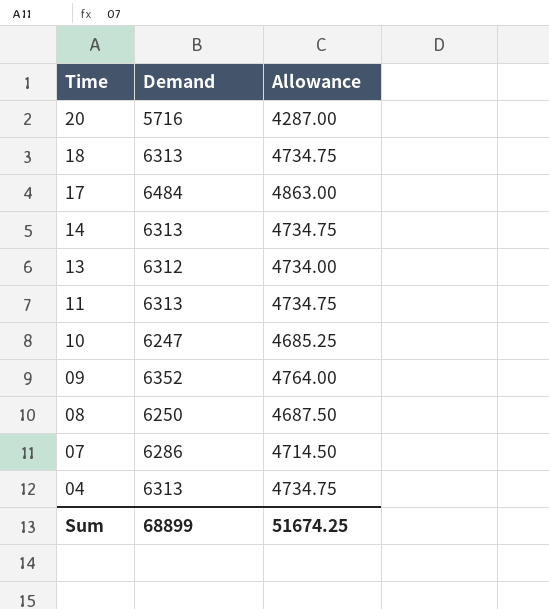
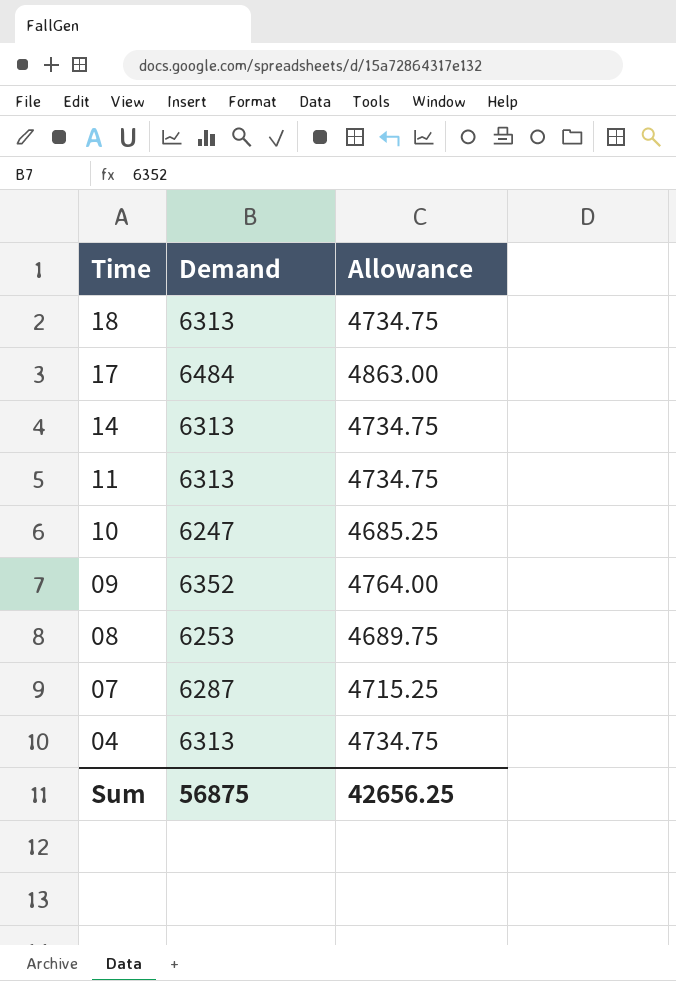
row 20: 5716 | 4287.00 -> none
row 13: 6312 | 4734.00 -> none
08 | Demand: 6250 -> 6253
08 | Allowance: 4687.50 -> 4689.75
07 | Demand: 6286 -> 6287
07 | Allowance: 4714.50 -> 4715.25
Sum | Demand: 68899 -> 56875
Sum | Allowance: 51674.25 -> 42656.25

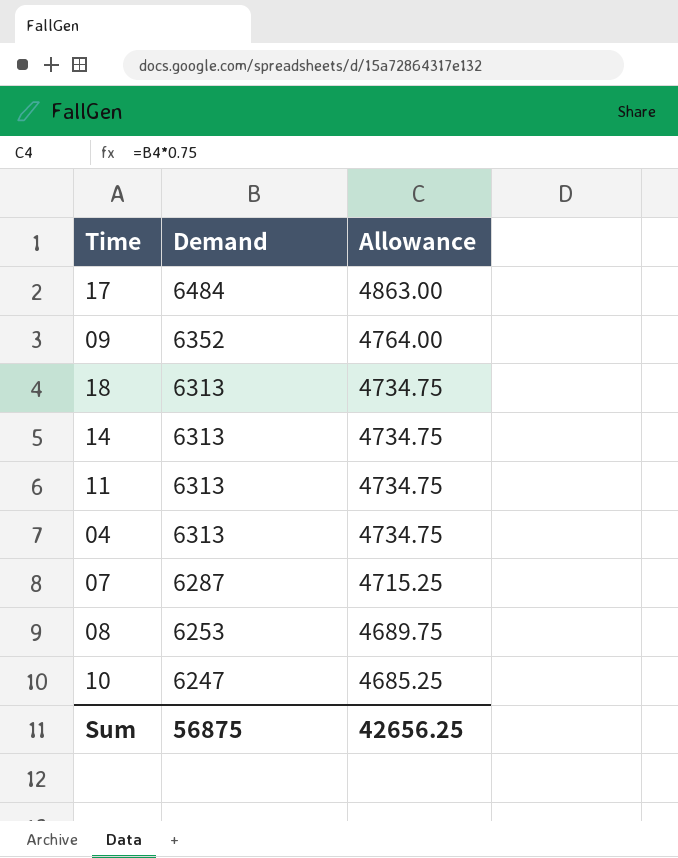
row order: Time descending -> Demand descending

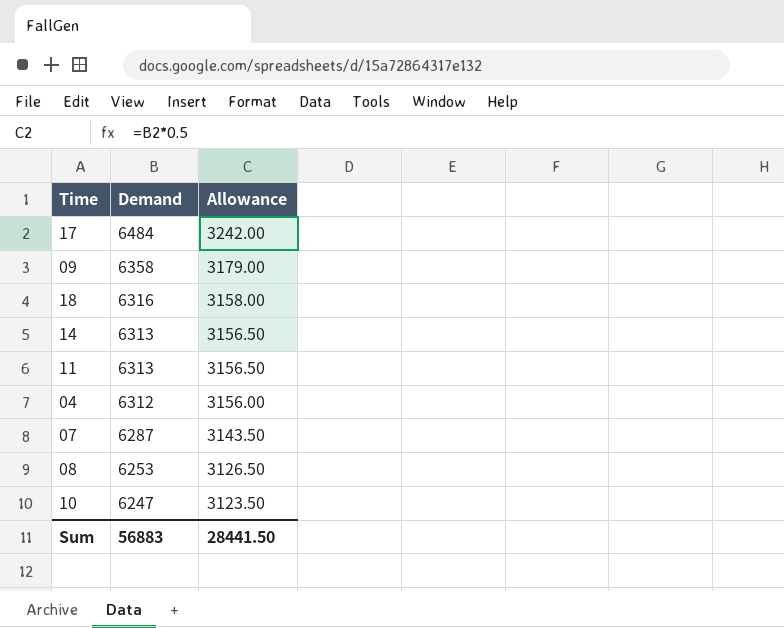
column Allowance | formula: [Demand] * 0.75 -> [Demand] * 0.5
09 | Demand: 6352 -> 6358
18 | Demand: 6313 -> 6316
04 | Demand: 6313 -> 6312
Sum | Demand: 56875 -> 56883
Sum | Allowance: 42656.25 -> 28441.50

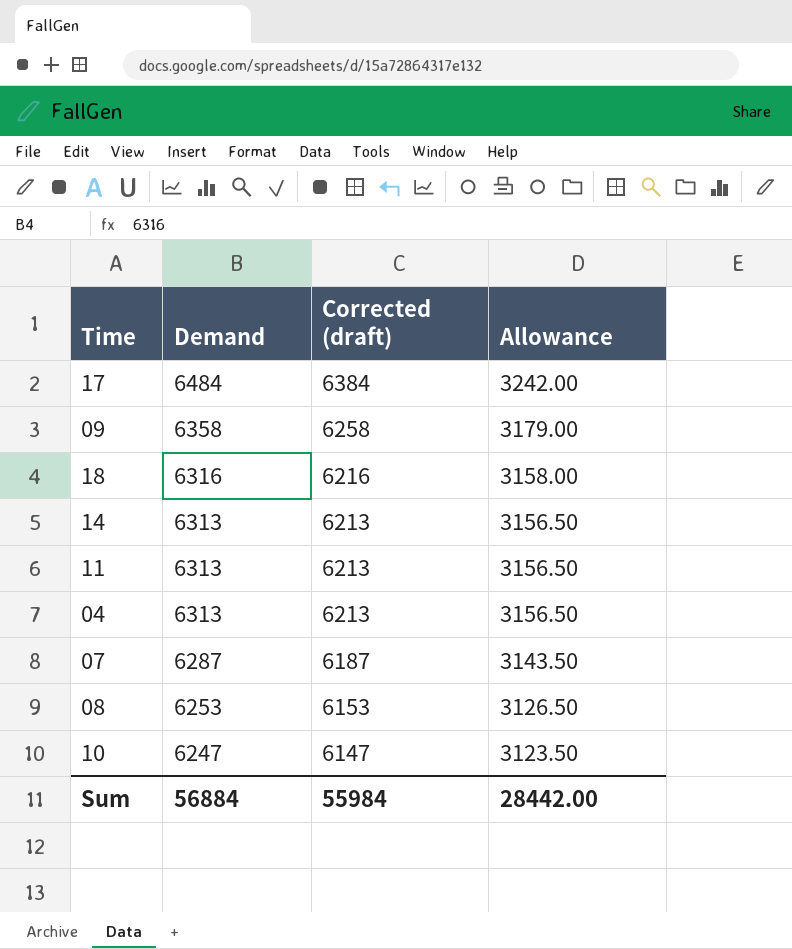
column Corrected (draft) | formula: none -> [Demand] - 100
04 | Demand: 6312 -> 6313
04 | Allowance: 3156.00 -> 3156.50
Sum | Demand: 56883 -> 56884
Sum | Allowance: 28441.50 -> 28442.00

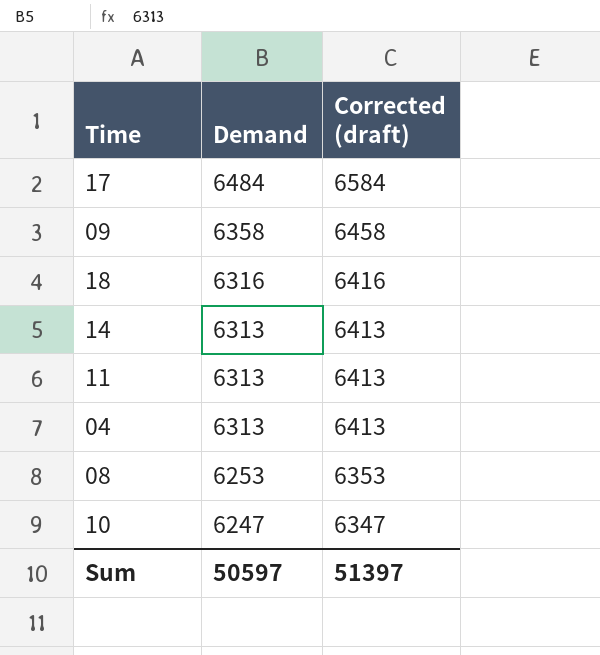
column Allowance | formula: [Demand] * 0.5 -> none
column Corrected (draft) | formula: [Demand] - 100 -> [Demand] + 100
row 07: 6287 | 6187 | 3143.50 -> none
Sum | Demand: 56884 -> 50597
Sum | Corrected (draft): 55984 -> 51397

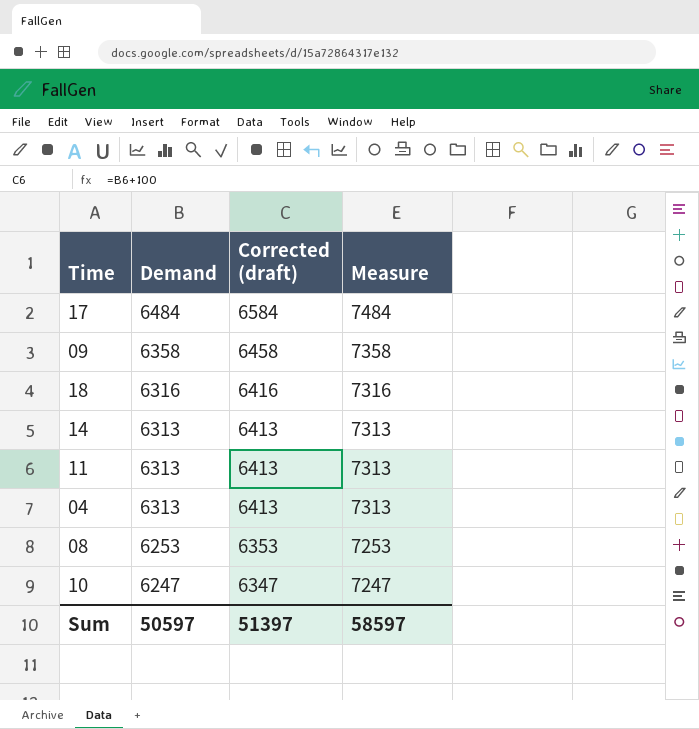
column Measure | formula: none -> [Demand] + 1000

